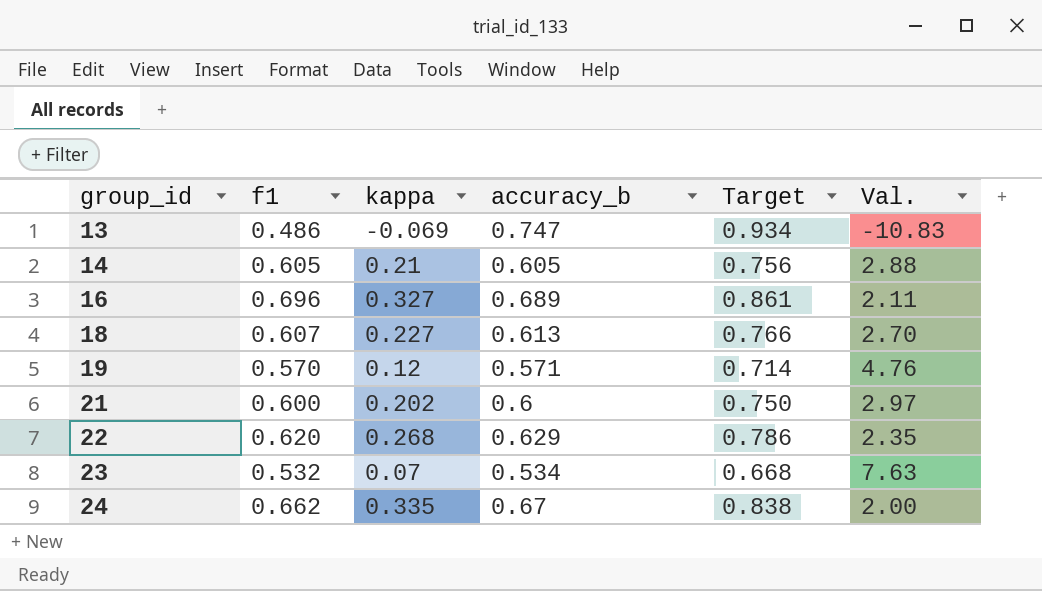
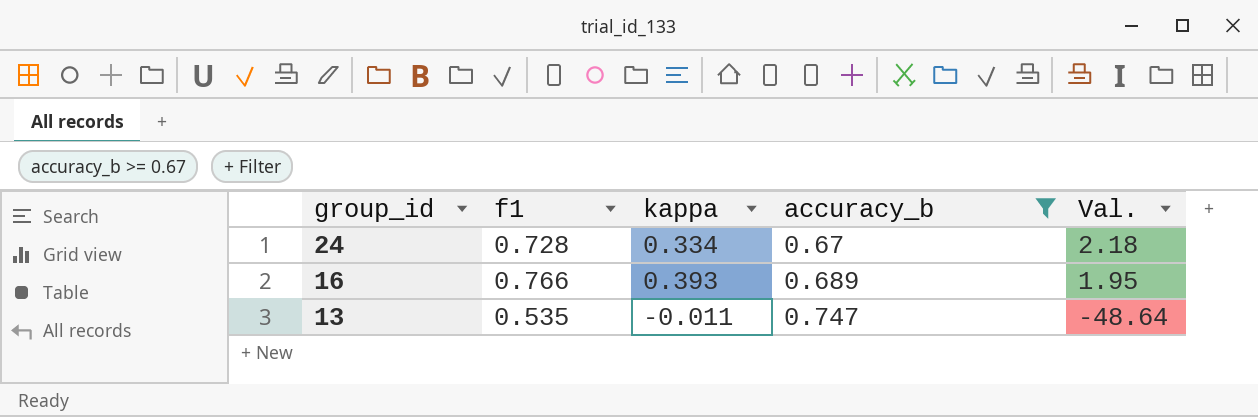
filter: none -> accuracy_b >= 0.67
row order: group_id ascending -> group_id descending
column Target | formula: [accuracy_b] * 1.25 -> none
column Val. | formula: [accuracy_b] / [kappa] -> [f1] / [kappa]
24 | f1: 0.662 -> 0.728
24 | kappa: 0.335 -> 0.334
16 | f1: 0.696 -> 0.766
16 | kappa: 0.327 -> 0.393
13 | f1: 0.486 -> 0.535
13 | kappa: -0.069 -> -0.011

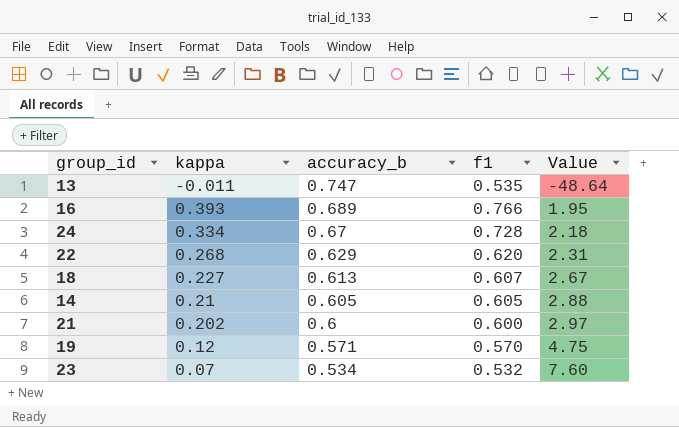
filter: accuracy_b >= 0.67 -> none
row order: group_id descending -> accuracy_b descending
column f1 | position: 2 -> 4
column name: Val. -> Value

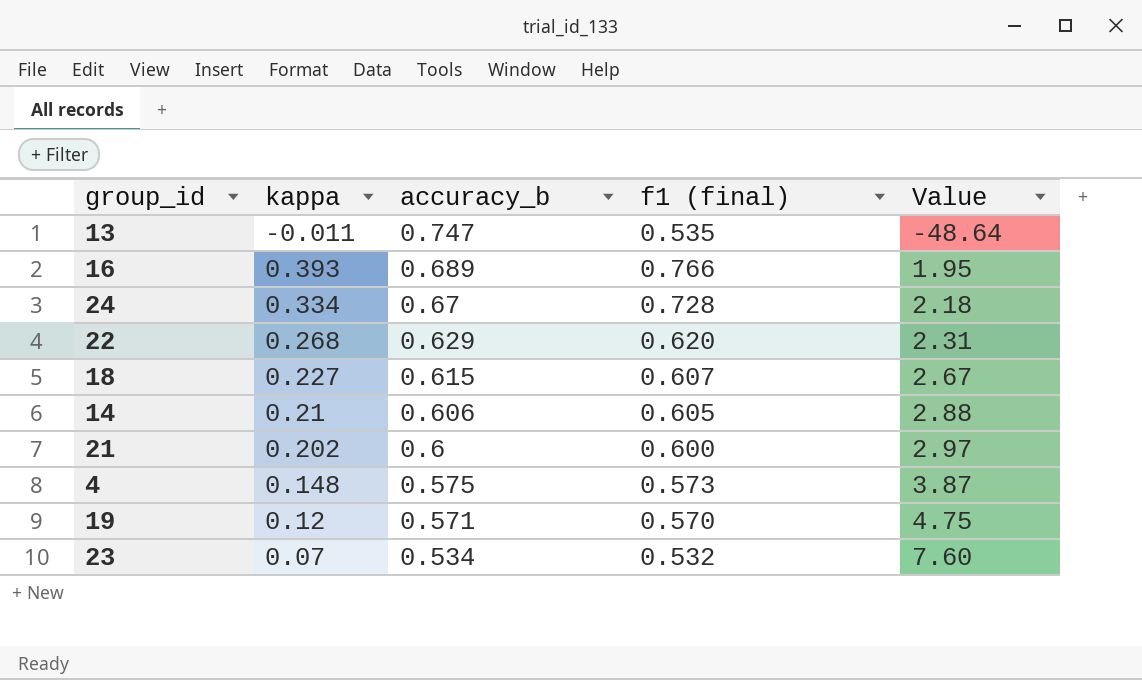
column name: f1 -> f1 (final)
18 | accuracy_b: 0.613 -> 0.615
14 | accuracy_b: 0.605 -> 0.606
row 4: none -> 0.148 | 0.575 | 0.573 | 3.87

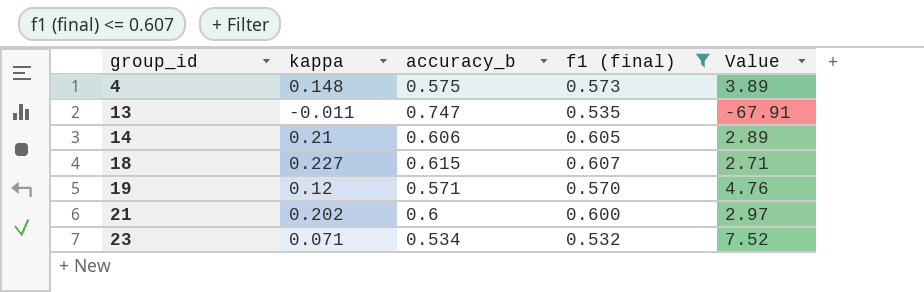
filter: none -> f1 (final) <= 0.607
row order: accuracy_b descending -> group_id ascending
column Value | formula: [f1 (final)] / [kappa] -> [accuracy_b] / [kappa]
23 | kappa: 0.07 -> 0.071

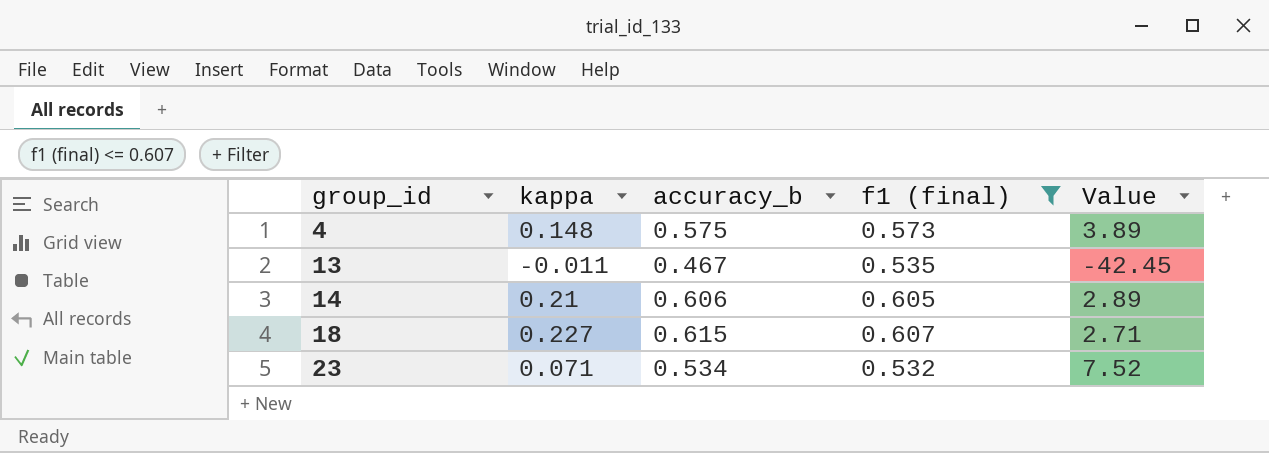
row 19: 0.12 | 0.571 | 0.570 | 4.76 -> none
row 21: 0.202 | 0.6 | 0.600 | 2.97 -> none
13 | accuracy_b: 0.747 -> 0.467
13 | Value: -67.91 -> -42.45

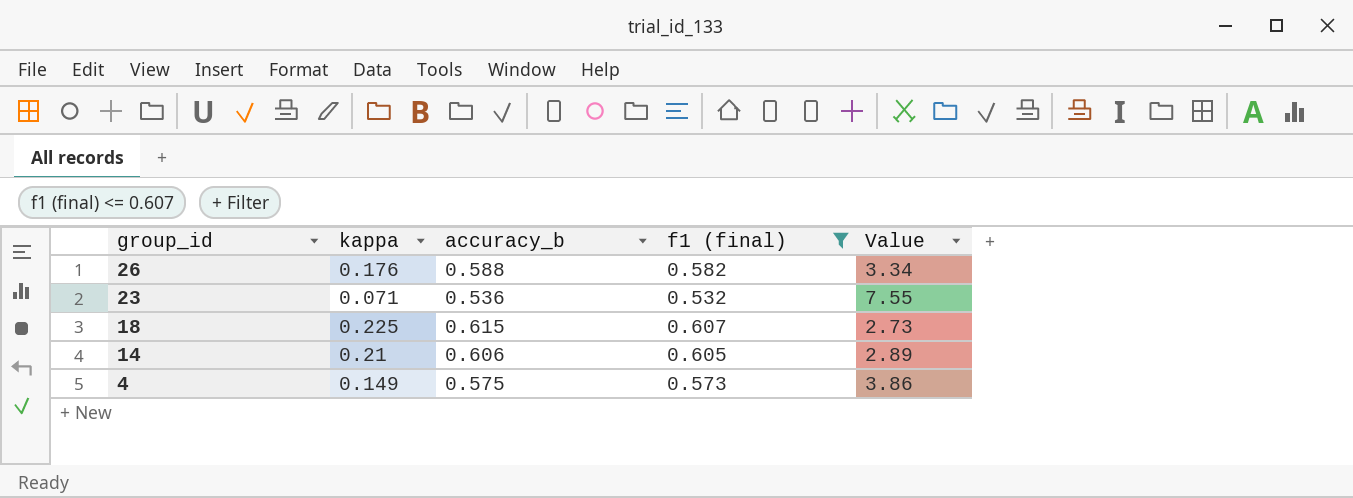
row order: group_id ascending -> group_id descending
row 13: -0.011 | 0.467 | 0.535 | -42.45 -> none
row 26: none -> 0.176 | 0.588 | 0.582 | 3.34
23 | accuracy_b: 0.534 -> 0.536
23 | Value: 7.52 -> 7.55
18 | kappa: 0.227 -> 0.225
18 | Value: 2.71 -> 2.73
4 | kappa: 0.148 -> 0.149
4 | Value: 3.89 -> 3.86

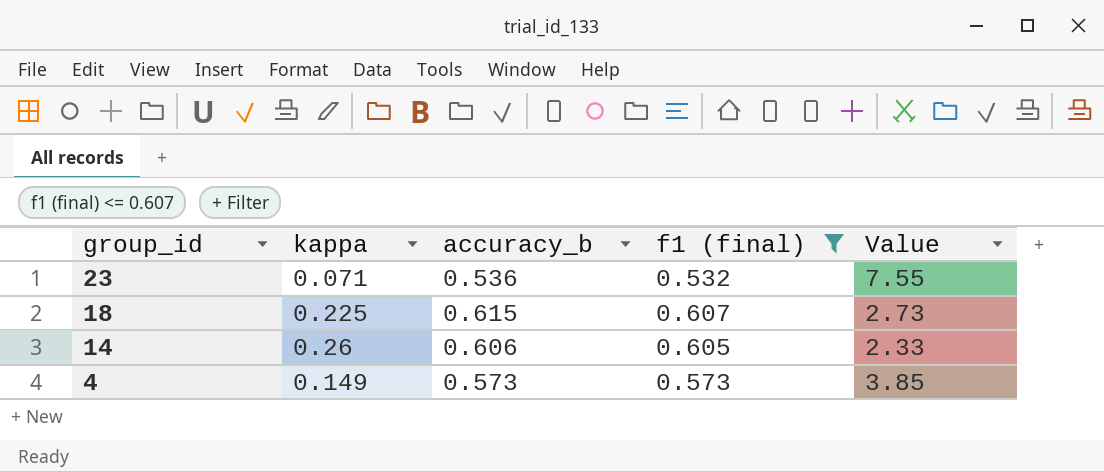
row 26: 0.176 | 0.588 | 0.582 | 3.34 -> none
14 | kappa: 0.21 -> 0.26
14 | Value: 2.89 -> 2.33
4 | accuracy_b: 0.575 -> 0.573
4 | Value: 3.86 -> 3.85

